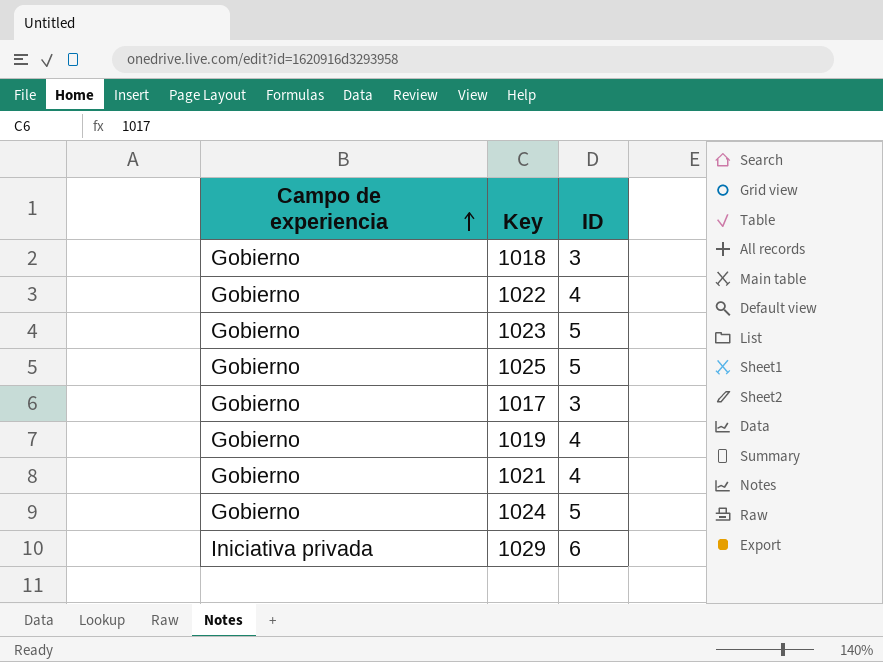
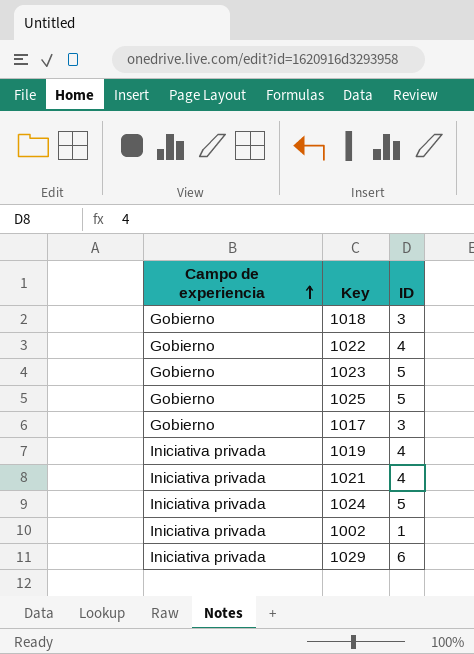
1019 | Campo de experiencia: Gobierno -> Iniciativa privada
1021 | Campo de experiencia: Gobierno -> Iniciativa privada
1024 | Campo de experiencia: Gobierno -> Iniciativa privada
row 1002: none -> Iniciativa privada | 1

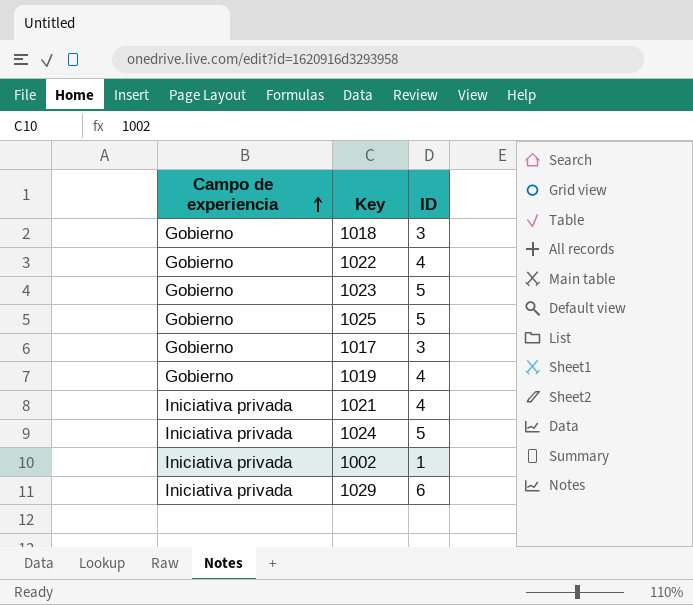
1019 | Campo de experiencia: Iniciativa privada -> Gobierno

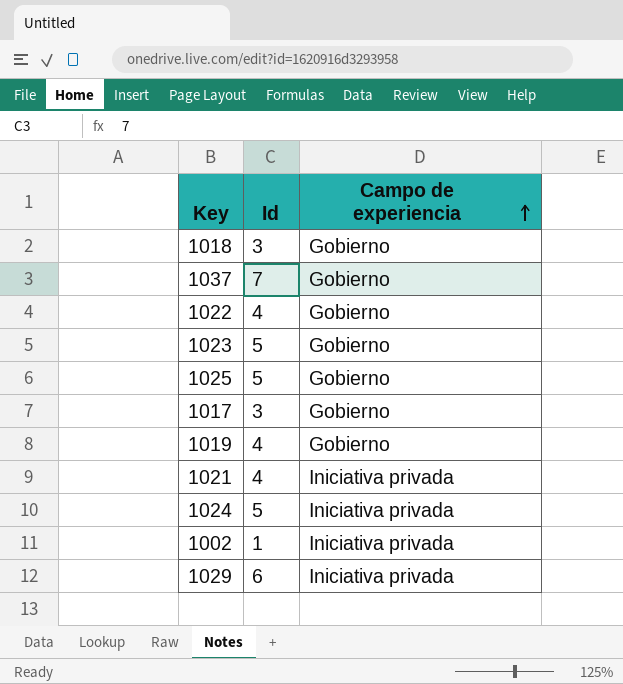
column name: ID -> Id
column Campo de experiencia | position: 1 -> 3
row 1037: none -> 7 | Gobierno

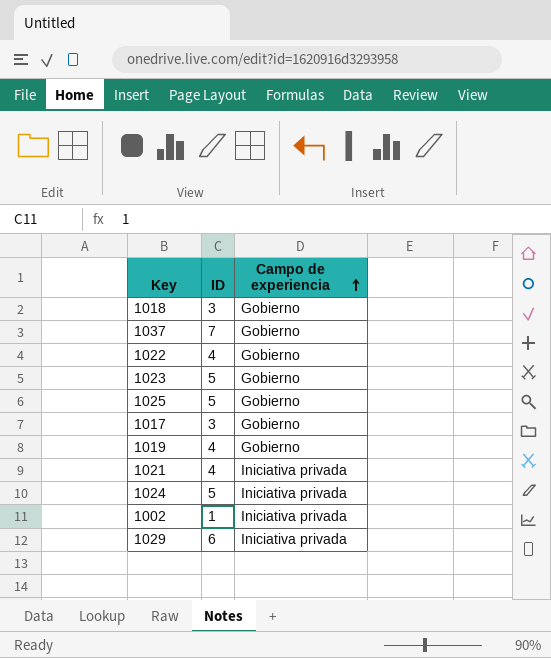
column name: Id -> ID

